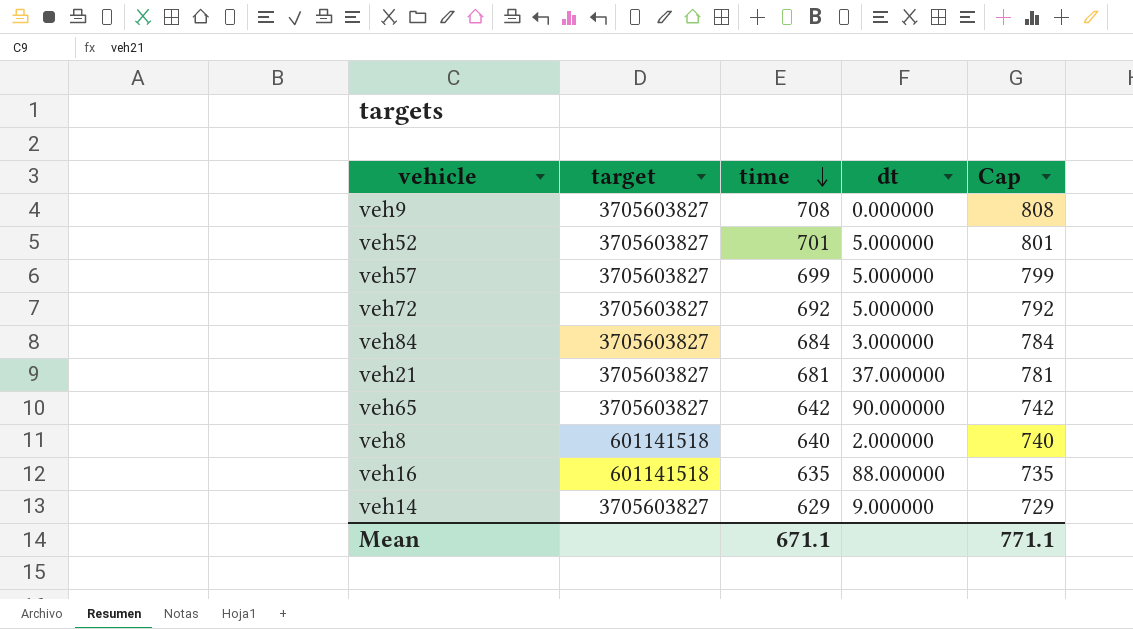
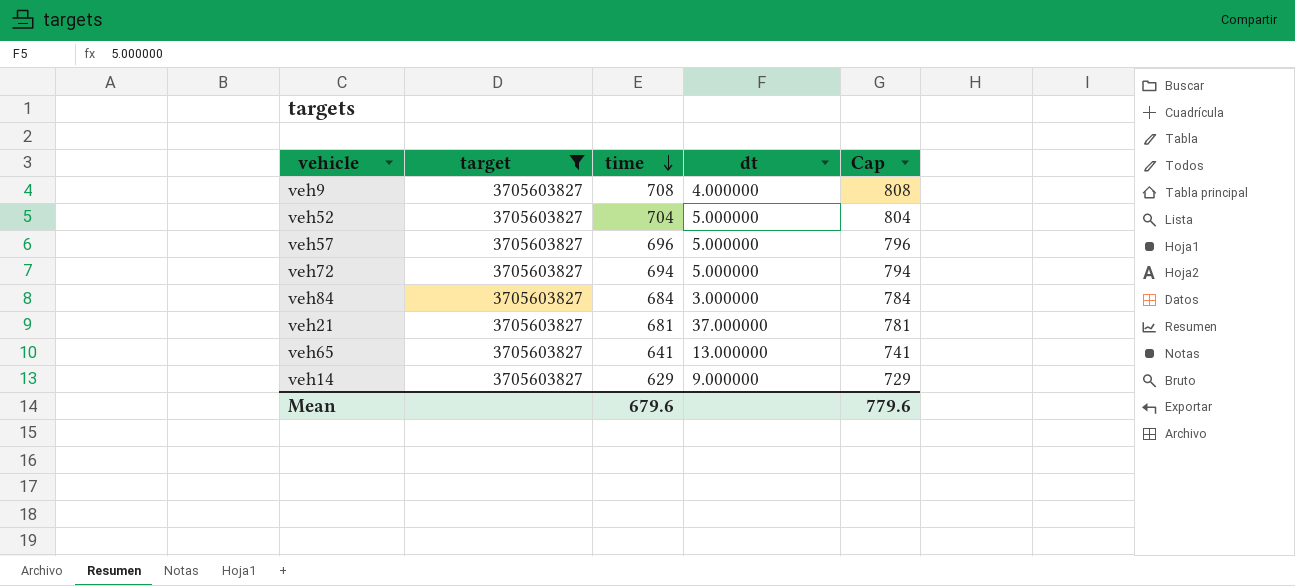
filter: none -> target = 3705603827
veh9 | dt: 0.000000 -> 4.000000
veh52 | time: 701 -> 704
veh52 | Cap: 801 -> 804
veh57 | time: 699 -> 696
veh57 | Cap: 799 -> 796
veh72 | time: 692 -> 694
veh72 | Cap: 792 -> 794
veh65 | time: 642 -> 641
veh65 | dt: 90.000000 -> 13.000000
veh65 | Cap: 742 -> 741
Mean | time: 671.1 -> 679.6
Mean | Cap: 771.1 -> 779.6

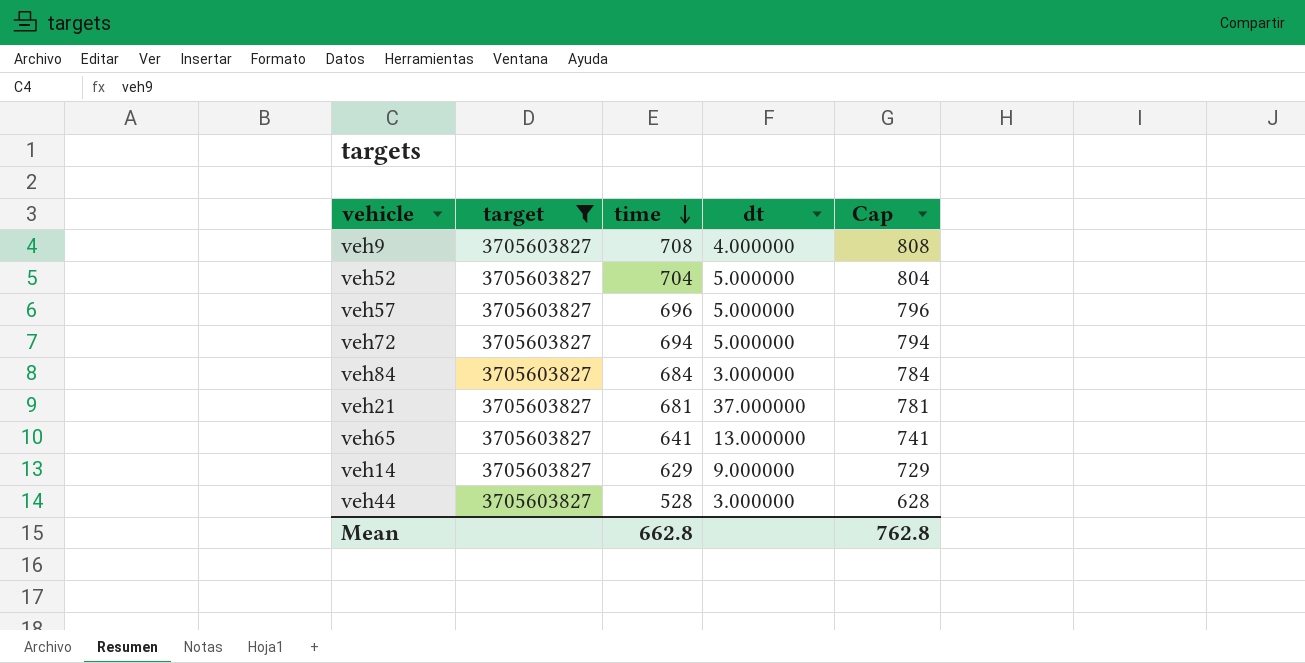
row veh44: none -> 3705603827 | 528 | 3.000000 | 628
Mean | time: 679.6 -> 662.8
Mean | Cap: 779.6 -> 762.8

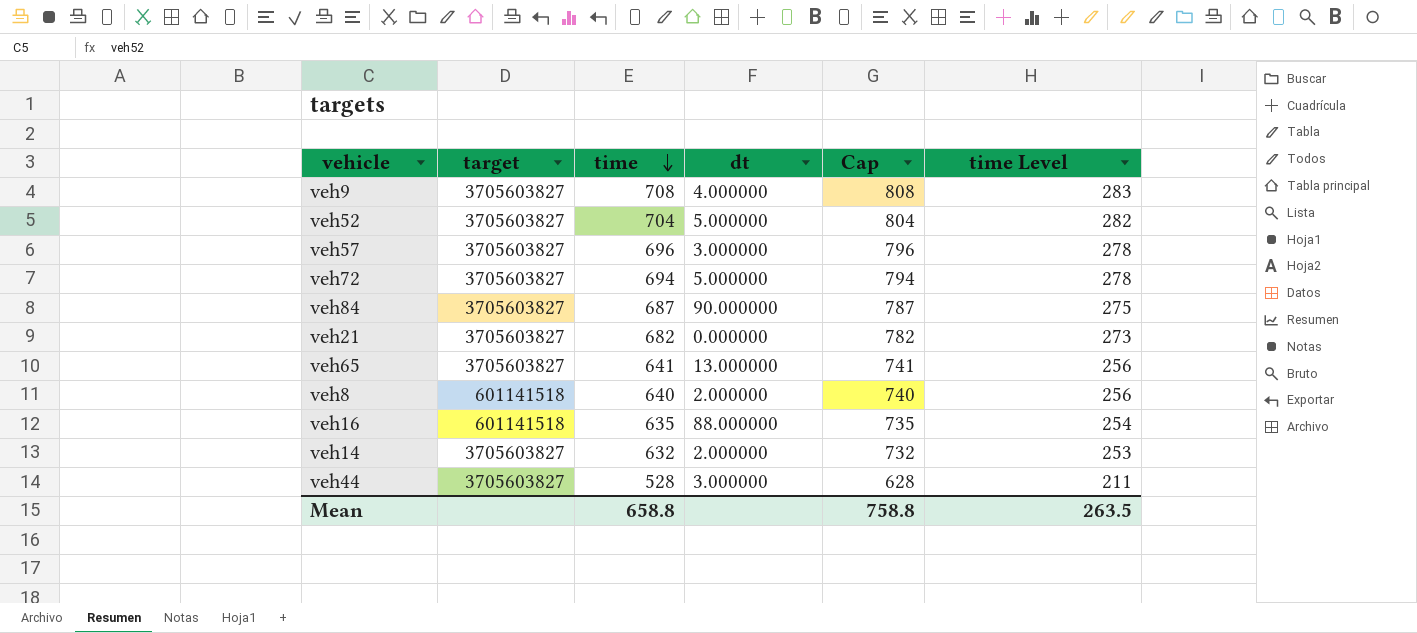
filter: target = 3705603827 -> none
column time Level | formula: none -> [time] * 0.4
veh57 | dt: 5.000000 -> 3.000000
veh84 | time: 684 -> 687
veh84 | dt: 3.000000 -> 90.000000
veh84 | Cap: 784 -> 787
veh21 | time: 681 -> 682
veh21 | dt: 37.000000 -> 0.000000
veh21 | Cap: 781 -> 782
veh14 | time: 629 -> 632
veh14 | dt: 9.000000 -> 2.000000
veh14 | Cap: 729 -> 732
Mean | time: 662.8 -> 658.8
Mean | Cap: 762.8 -> 758.8

